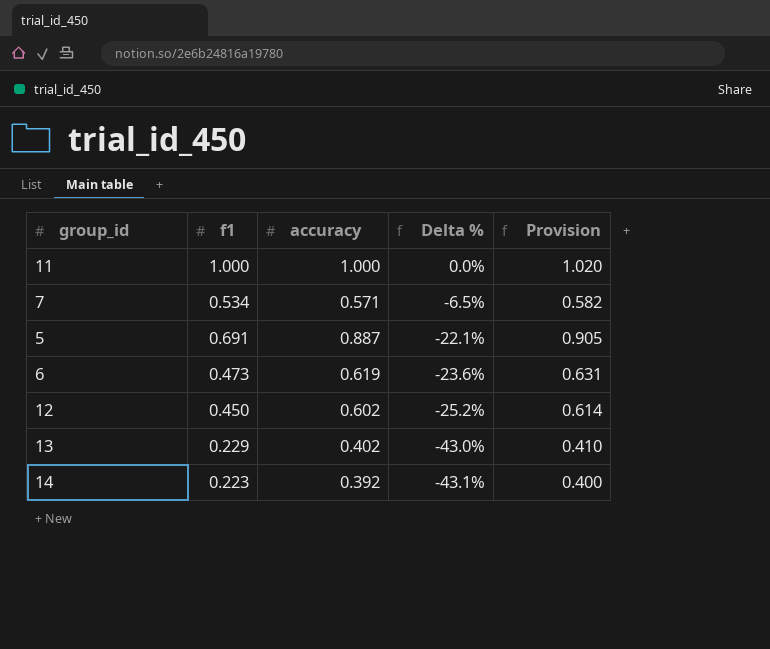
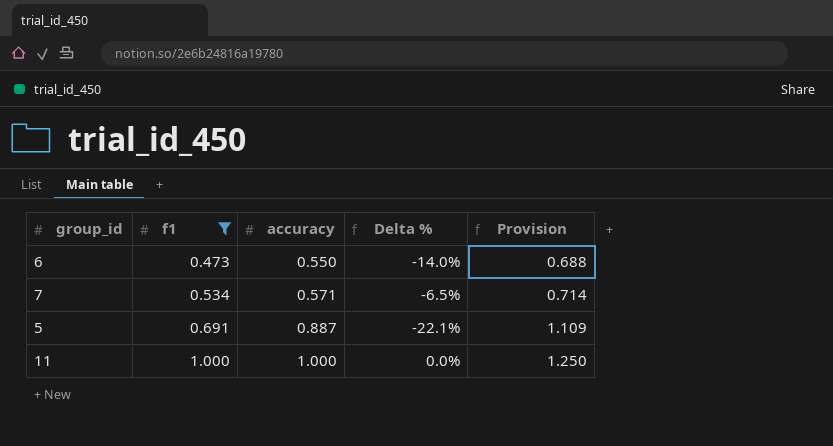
filter: none -> f1 >= 0.473
row order: Delta % descending -> f1 ascending
column Provision | formula: [accuracy] * 1.02 -> [accuracy] * 1.25
6 | accuracy: 0.619 -> 0.550
6 | Delta %: -23.6% -> -14.0%

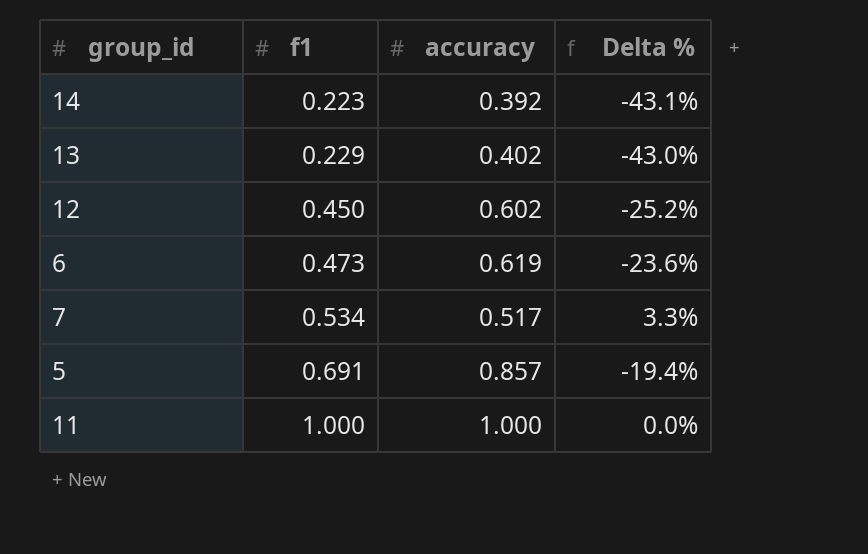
filter: f1 >= 0.473 -> none
column Provision | formula: [accuracy] * 1.25 -> none
6 | accuracy: 0.550 -> 0.619
6 | Delta %: -14.0% -> -23.6%
7 | accuracy: 0.571 -> 0.517
7 | Delta %: -6.5% -> 3.3%
5 | accuracy: 0.887 -> 0.857
5 | Delta %: -22.1% -> -19.4%

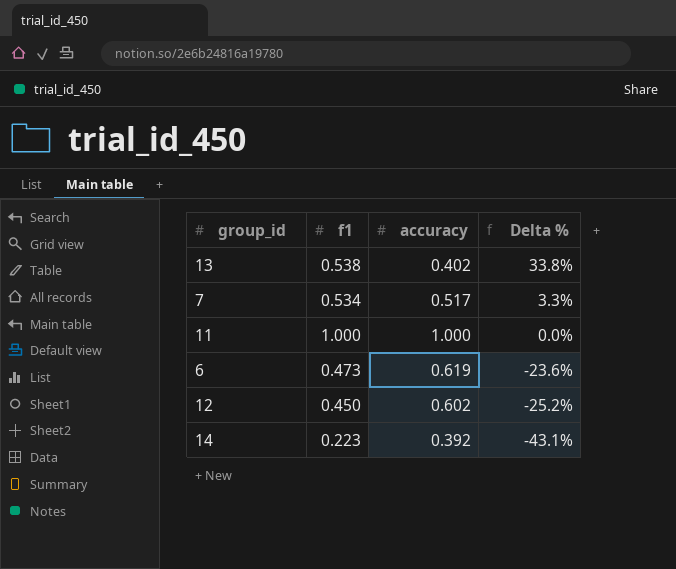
row order: f1 ascending -> Delta % descending
row 5: 0.691 | 0.857 | -19.4% -> none
13 | f1: 0.229 -> 0.538
13 | Delta %: -43.0% -> 33.8%

